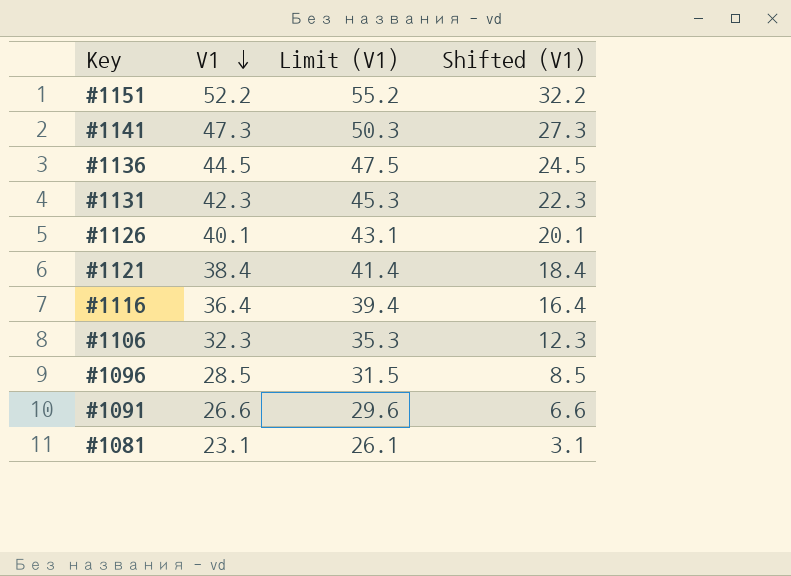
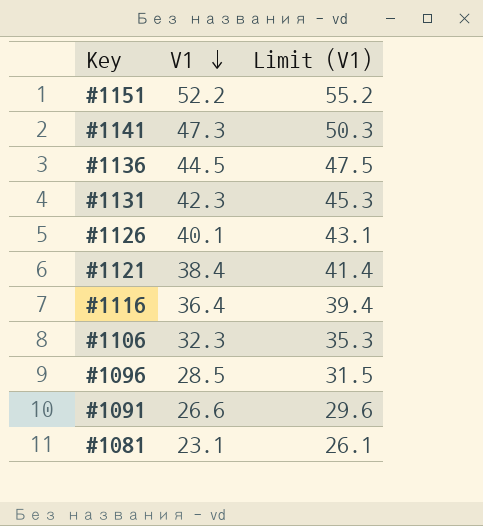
column Shifted (V1) | formula: [V1] - 20 -> none

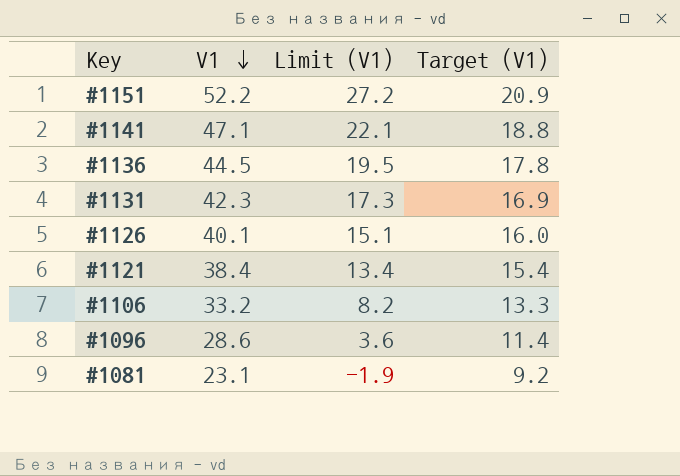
column Limit (V1) | formula: [V1] + 3 -> [V1] - 25
column Target (V1) | formula: none -> [V1] * 0.4
row #1116: 36.4 | 39.4 -> none
row #1091: 26.6 | 29.6 -> none
#1141 | V1: 47.3 -> 47.1
#1106 | V1: 32.3 -> 33.2
#1096 | V1: 28.5 -> 28.6

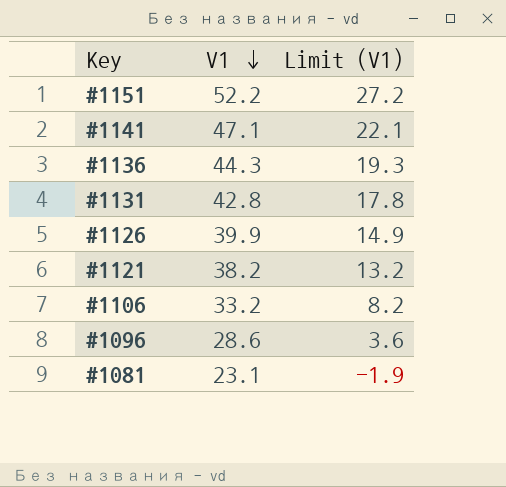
column Target (V1) | formula: [V1] * 0.4 -> none
#1136 | V1: 44.5 -> 44.3
#1136 | Limit (V1): 19.5 -> 19.3
#1131 | V1: 42.3 -> 42.8
#1131 | Limit (V1): 17.3 -> 17.8
#1126 | V1: 40.1 -> 39.9
#1126 | Limit (V1): 15.1 -> 14.9
#1121 | V1: 38.4 -> 38.2
#1121 | Limit (V1): 13.4 -> 13.2

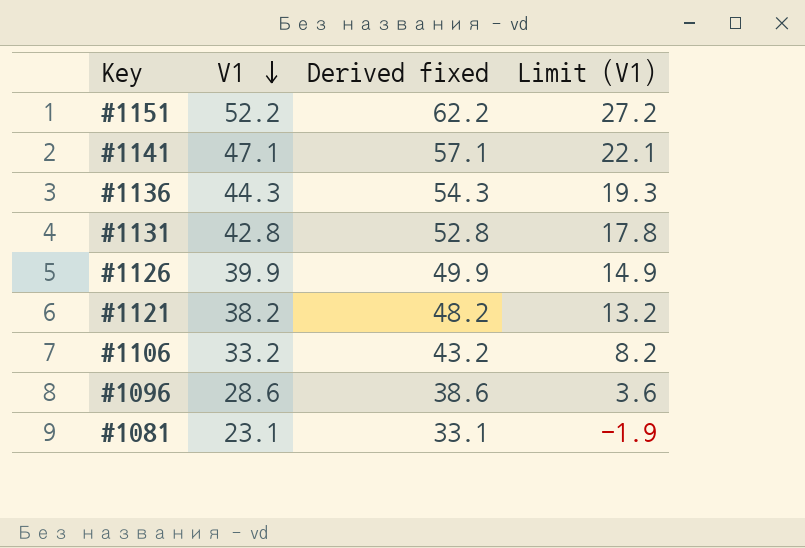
column Derived fixed | formula: none -> [V1] + 10

